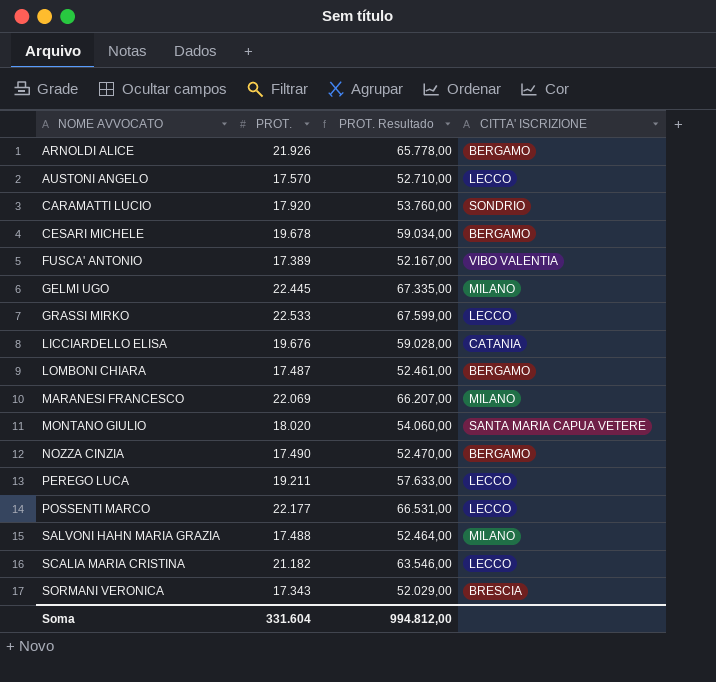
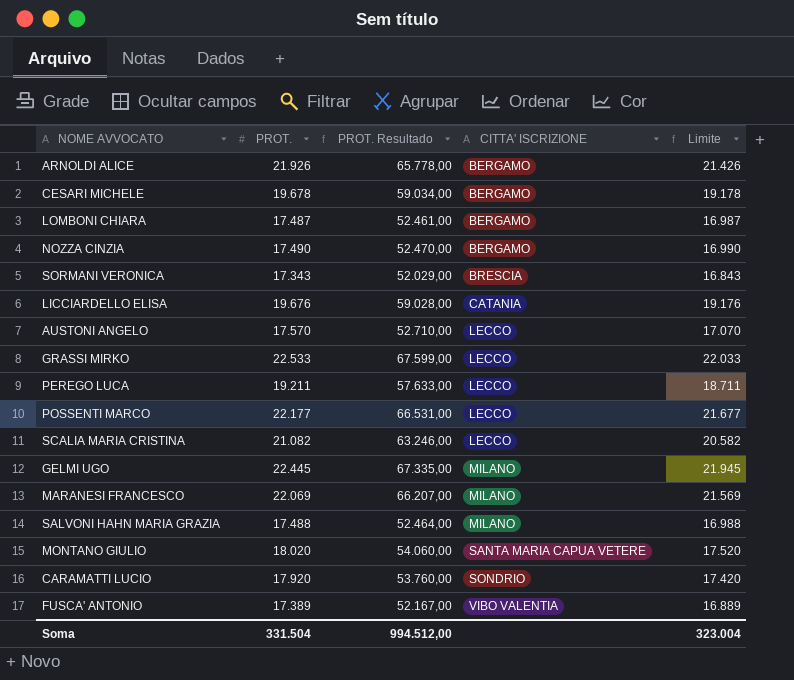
row order: NOME AVVOCATO ascending -> CITTA' ISCRIZIONE ascending
column Limite | formula: none -> [PROT.] - 500
SCALIA MARIA CRISTINA | PROT.: 21.182 -> 21.082
SCALIA MARIA CRISTINA | PROT. Resultado: 63.546,00 -> 63.246,00
Soma | PROT.: 331.604 -> 331.504
Soma | PROT. Resultado: 994.812,00 -> 994.512,00

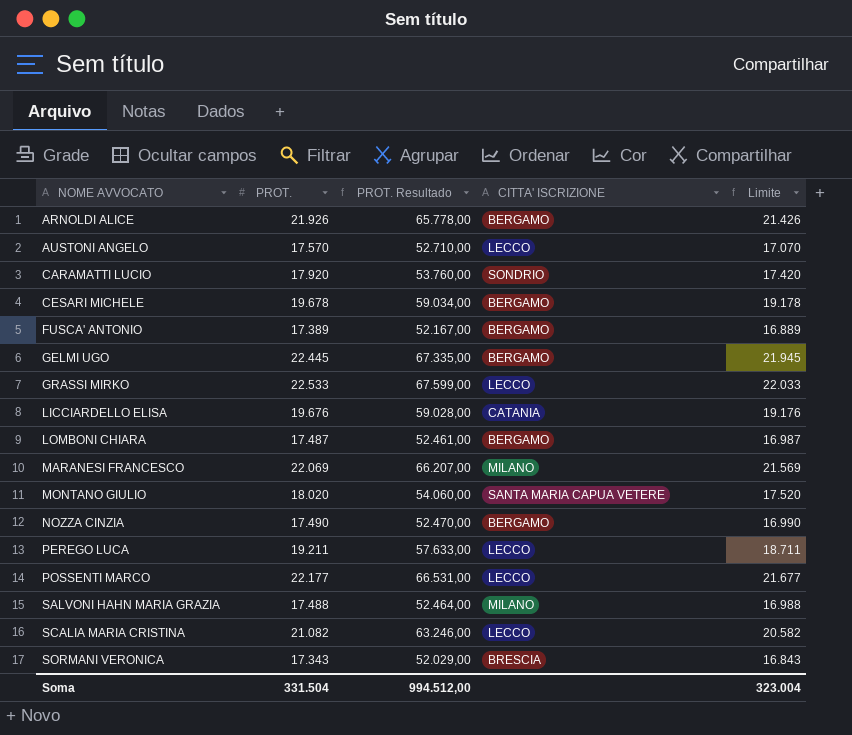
row order: CITTA' ISCRIZIONE ascending -> NOME AVVOCATO ascending
FUSCA' ANTONIO | CITTA' ISCRIZIONE: VIBO VALENTIA -> BERGAMO
GELMI UGO | CITTA' ISCRIZIONE: MILANO -> BERGAMO

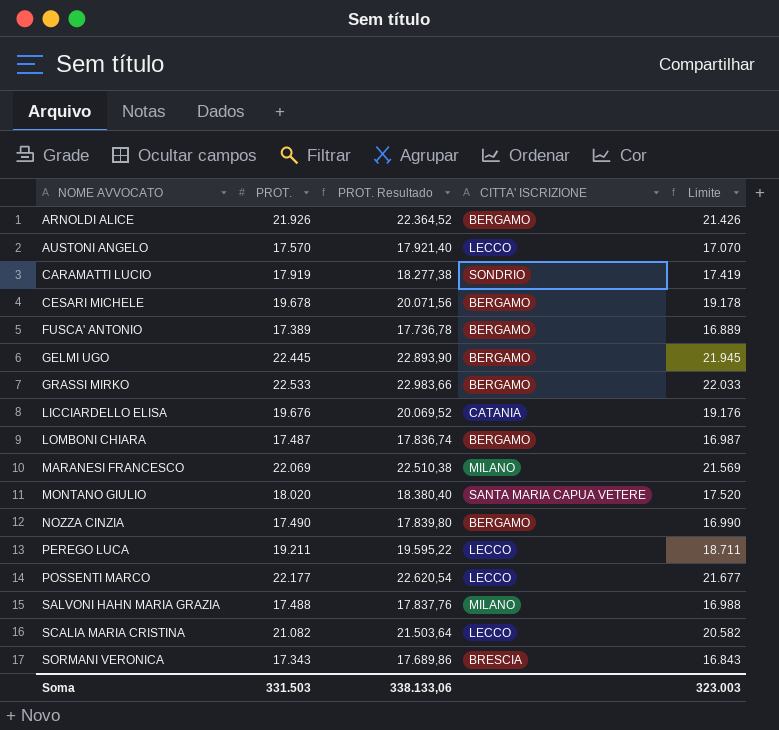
column PROT. Resultado | formula: [PROT.] * 3 -> [PROT.] * 1,02
CARAMATTI LUCIO | PROT.: 17.920 -> 17.919
CARAMATTI LUCIO | Limite: 17.420 -> 17.419
GRASSI MIRKO | CITTA' ISCRIZIONE: LECCO -> BERGAMO
Soma | PROT.: 331.504 -> 331.503
Soma | PROT. Resultado: 994.512,00 -> 338.133,06
Soma | Limite: 323.004 -> 323.003

